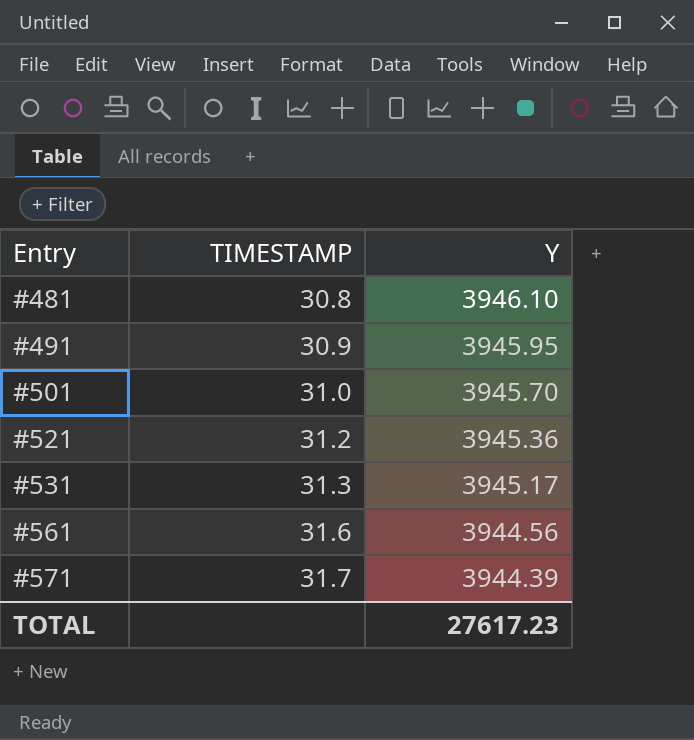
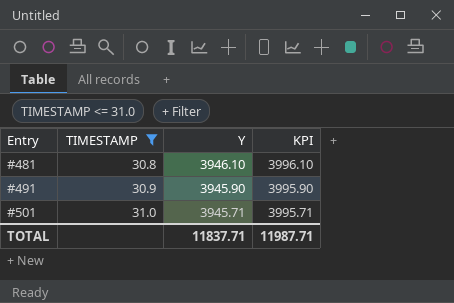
filter: none -> TIMESTAMP <= 31.0
column KPI | formula: none -> [Y] + 50
#491 | Y: 3945.95 -> 3945.90
#501 | Y: 3945.70 -> 3945.71
TOTAL | Y: 27617.23 -> 11837.71

